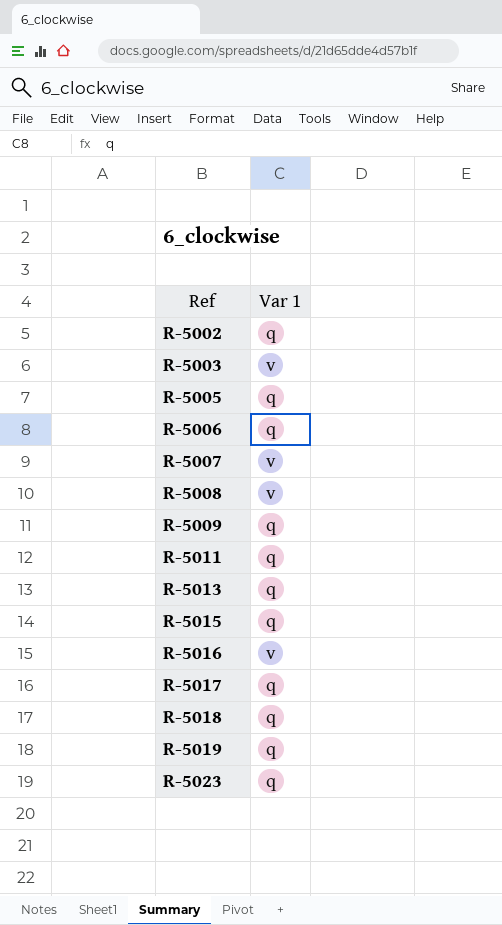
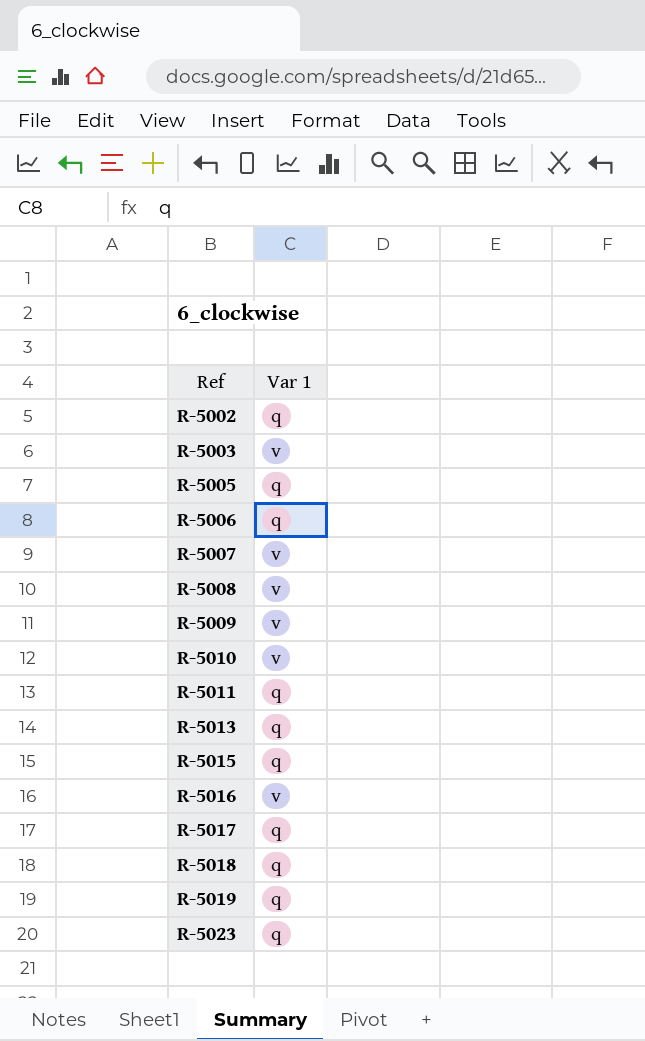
R-5009 | Var 1: q -> v
row R-5010: none -> v

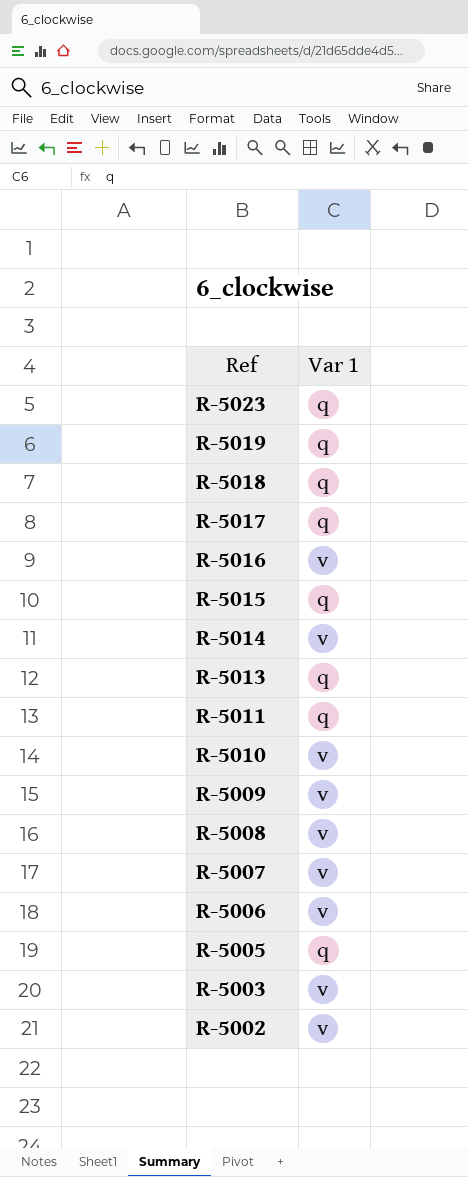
row order: Ref ascending -> Ref descending
row R-5014: none -> v
R-5006 | Var 1: q -> v
R-5002 | Var 1: q -> v

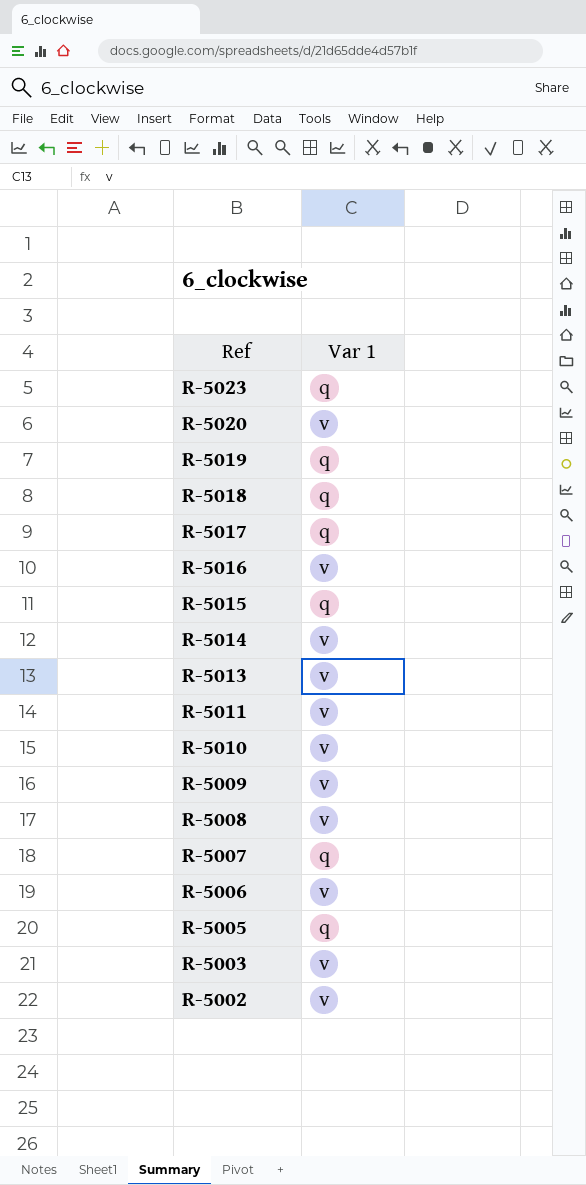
row R-5020: none -> v
R-5013 | Var 1: q -> v
R-5011 | Var 1: q -> v
R-5007 | Var 1: v -> q

